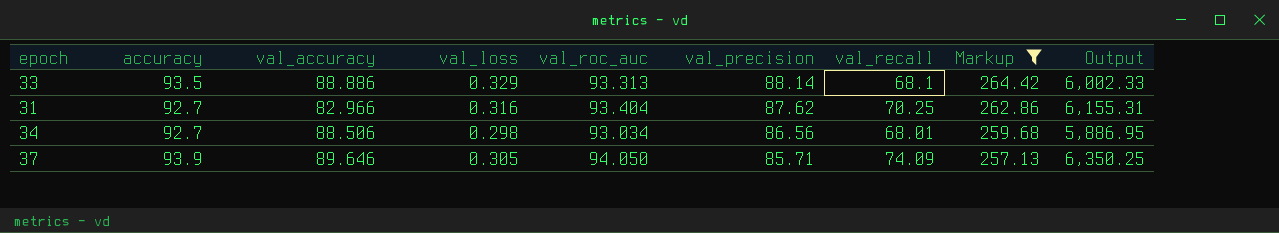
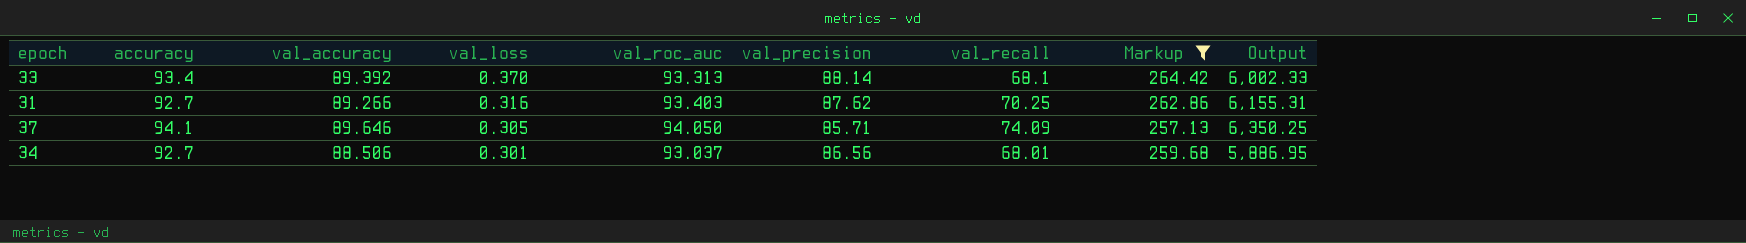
row order: val_precision descending -> val_loss descending
33 | accuracy: 93.5 -> 93.4
33 | val_accuracy: 88.886 -> 89.392
33 | val_loss: 0.329 -> 0.370
31 | val_accuracy: 82.966 -> 89.266
31 | val_roc_auc: 93.404 -> 93.403
37 | accuracy: 93.9 -> 94.1
34 | val_loss: 0.298 -> 0.301
34 | val_roc_auc: 93.034 -> 93.037

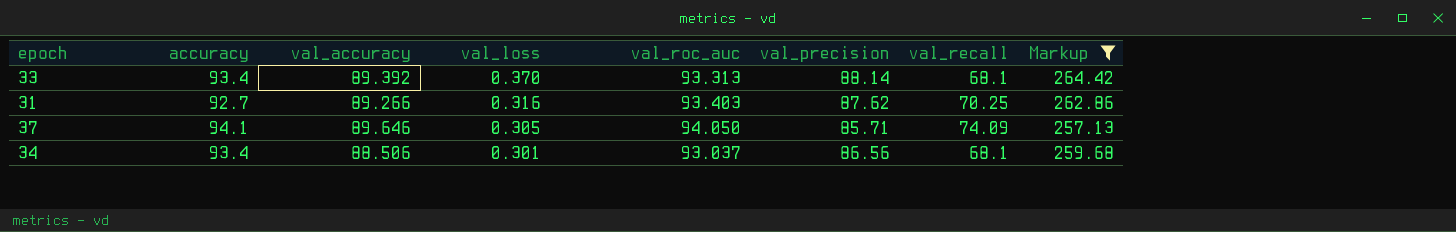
column Output | formula: [val_precision] * [val_recall] -> none
34 | accuracy: 92.7 -> 93.4
34 | val_recall: 68.01 -> 68.1

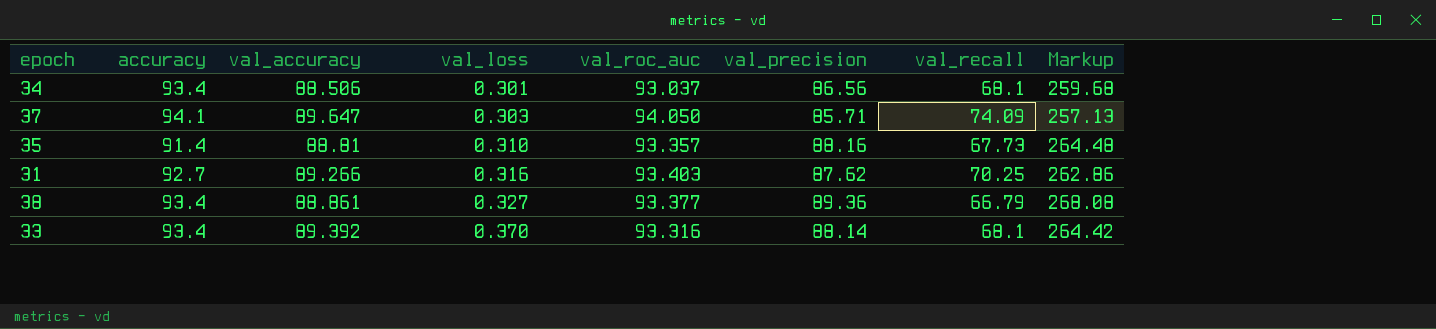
filter: Markup <= 264.42 -> none
row order: val_loss descending -> val_loss ascending
37 | val_accuracy: 89.646 -> 89.647
37 | val_loss: 0.305 -> 0.303
33 | val_roc_auc: 93.313 -> 93.316

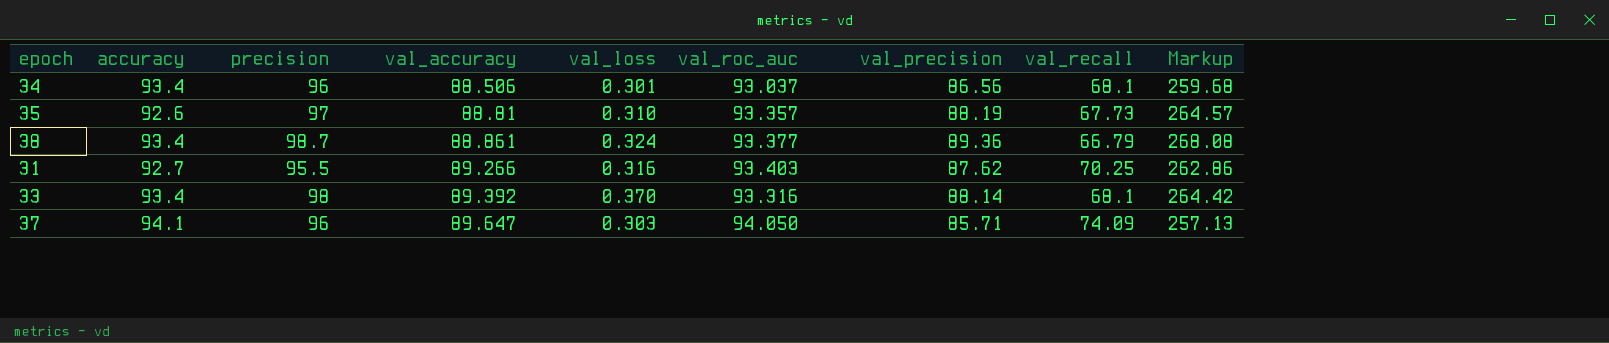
row order: val_loss ascending -> val_accuracy ascending
column precision | position: none -> 3
35 | accuracy: 91.4 -> 92.6
35 | val_precision: 88.16 -> 88.19
35 | Markup: 264.48 -> 264.57
38 | val_loss: 0.327 -> 0.324

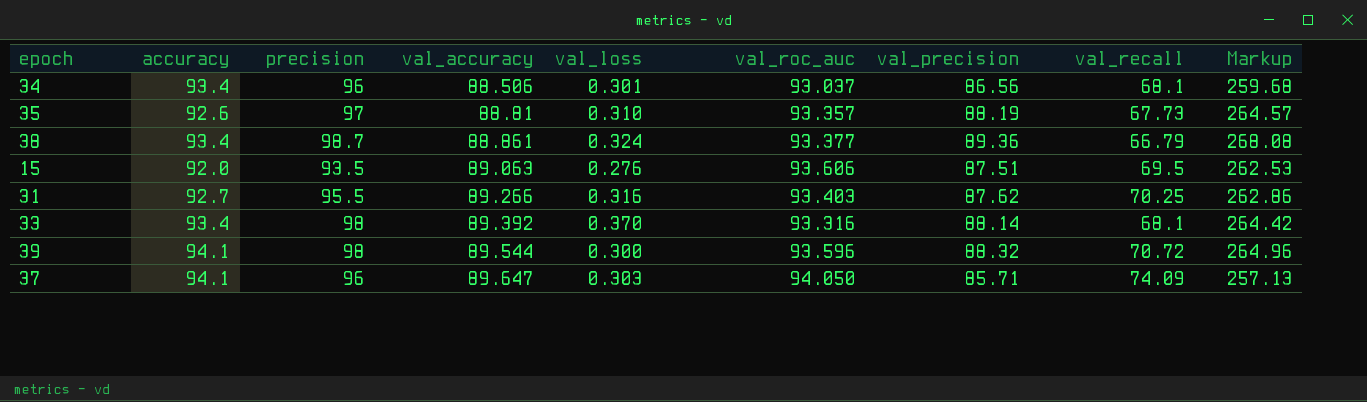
row 15: none -> 92.0 | 93.5 | 89.063 | 0.276 | 93.606 | 87.51 | 69.5 | 262.53
row 39: none -> 94.1 | 98 | 89.544 | 0.300 | 93.596 | 88.32 | 70.72 | 264.96

